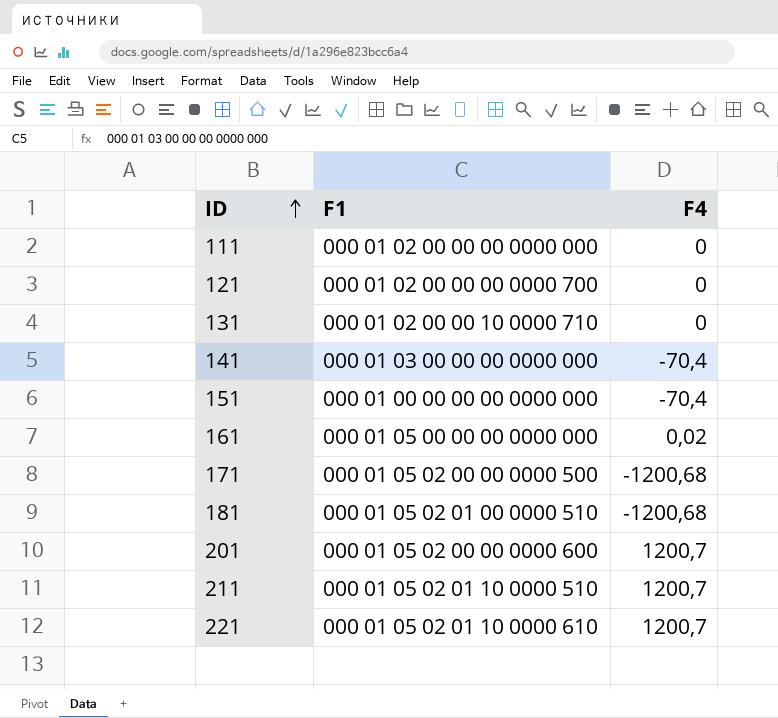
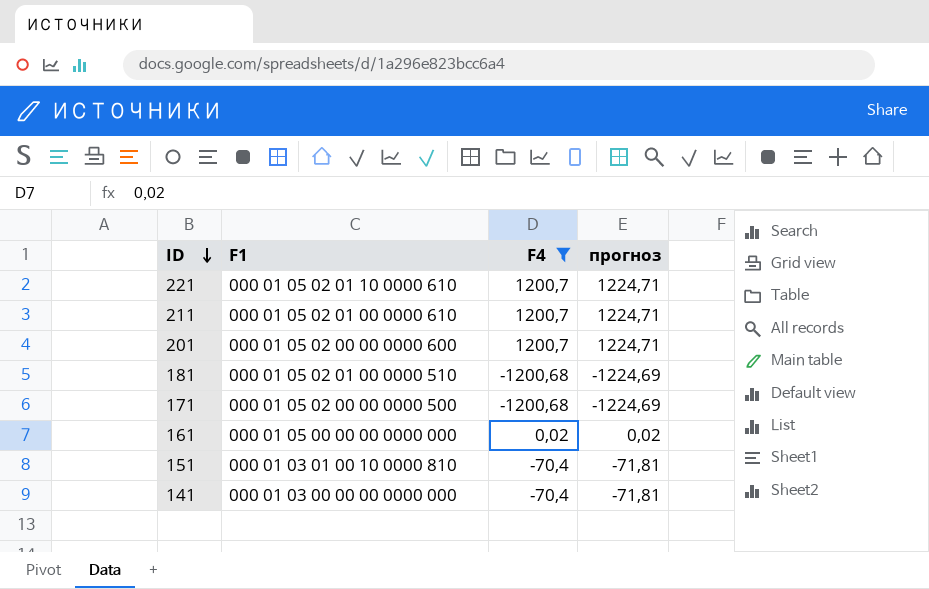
filter: none -> F4 != 0
row order: ID ascending -> ID descending
column прогноз | formula: none -> [F4] * 1,02
211 | F1: 000 01 05 02 01 10 0000 510 -> 000 01 05 02 01 00 0000 610
151 | F1: 000 01 00 00 00 00 0000 000 -> 000 01 03 01 00 10 0000 810

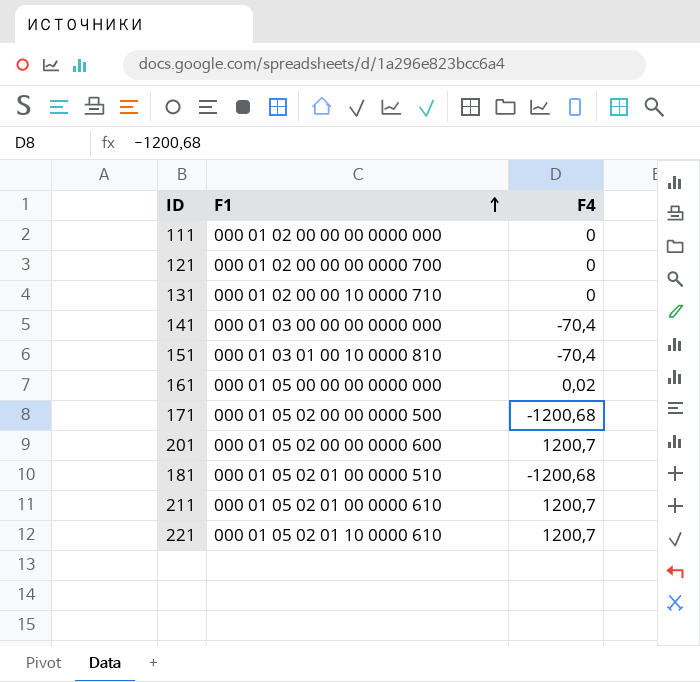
filter: F4 != 0 -> none
row order: ID descending -> F1 ascending
column прогноз | formula: [F4] * 1,02 -> none

